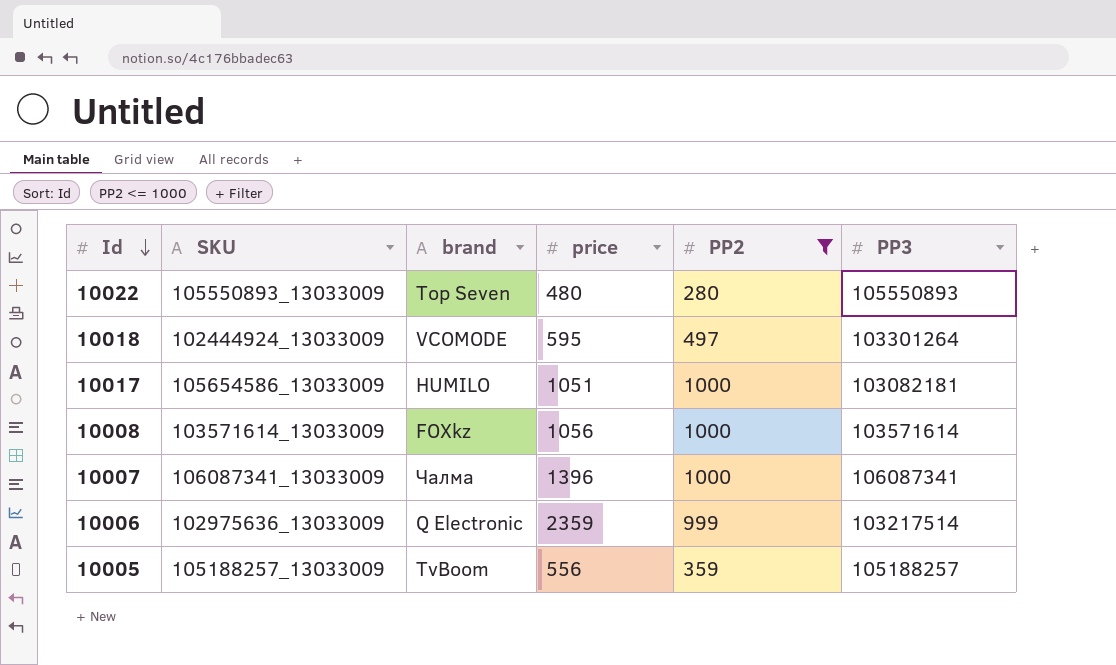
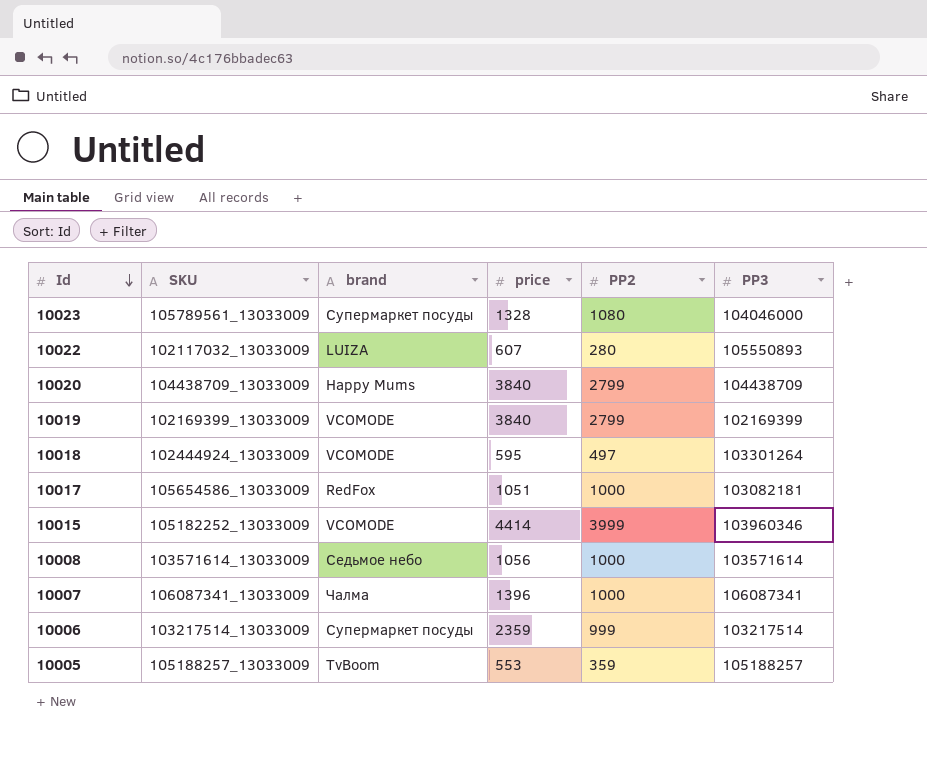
filter: PP2 <= 1000 -> none
10022 | SKU: 105550893_13033009 -> 102117032_13033009
10022 | brand: Top Seven -> LUIZA
10022 | price: 480 -> 607
10017 | brand: HUMILO -> RedFox
10008 | brand: FOXkz -> Седьмое небо
10006 | SKU: 102975636_13033009 -> 103217514_13033009
10006 | brand: Q Electronic -> Супермаркет посуды
10005 | price: 556 -> 553

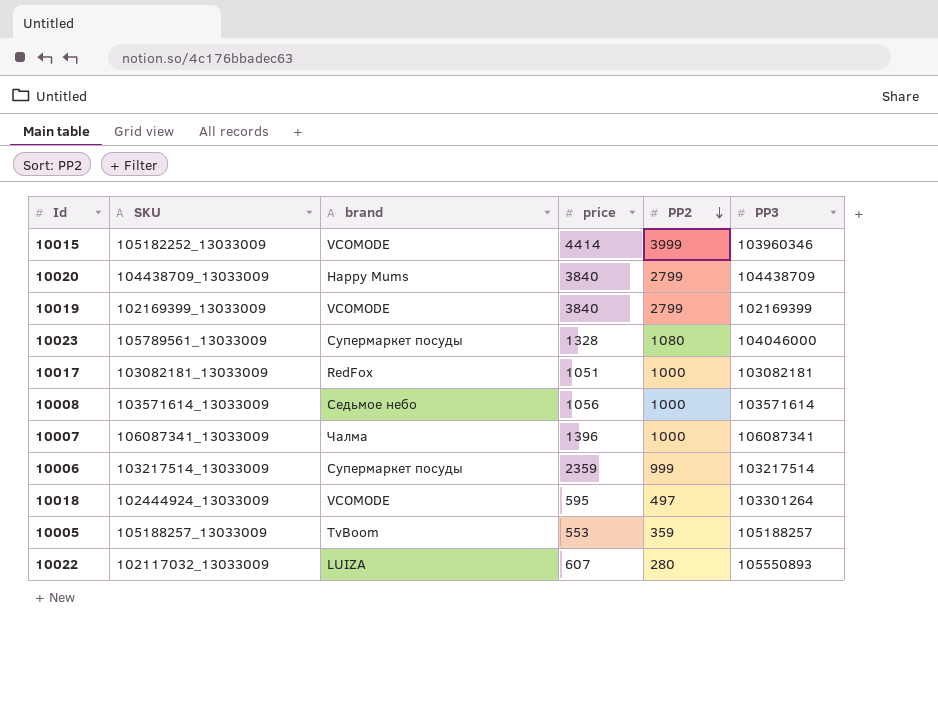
row order: Id descending -> PP2 descending
10017 | SKU: 105654586_13033009 -> 103082181_13033009

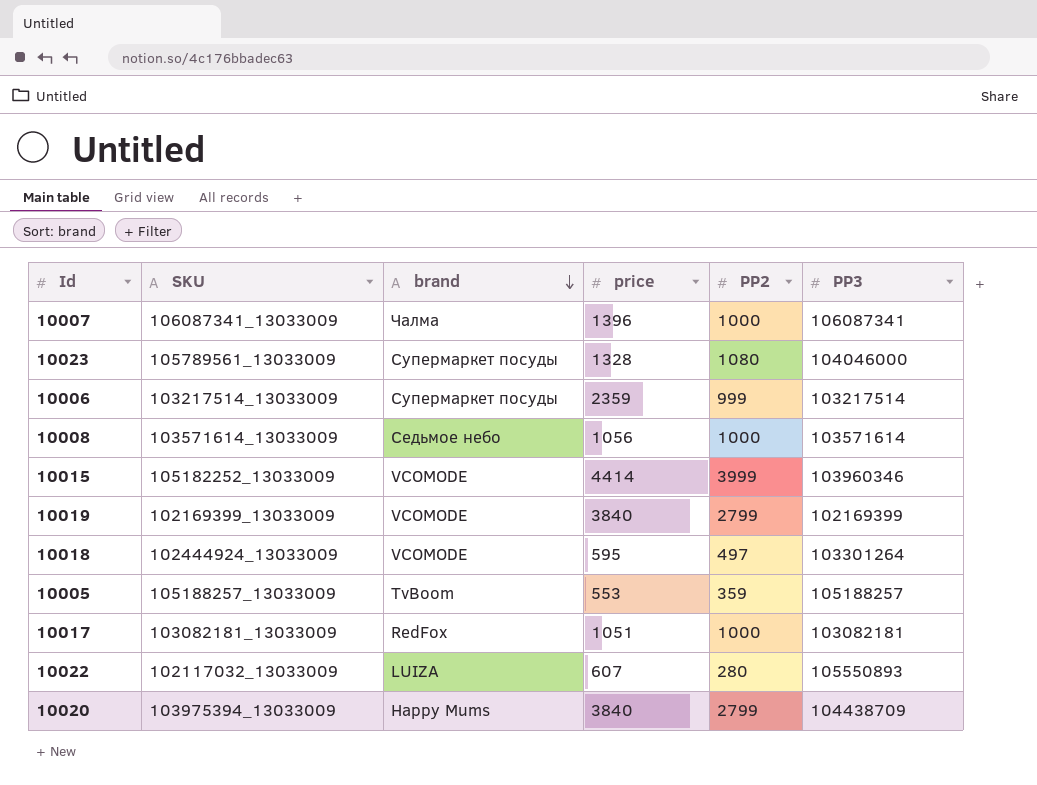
row order: PP2 descending -> brand descending
10020 | SKU: 104438709_13033009 -> 103975394_13033009

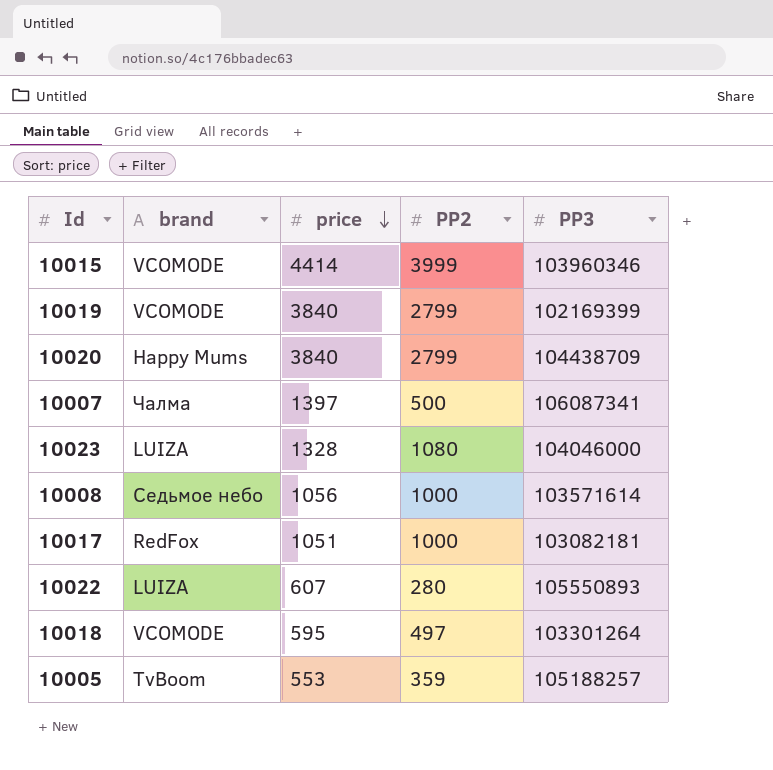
row order: brand descending -> price descending
column SKU | position: 2 -> none
row 10006: 103217514_13033009 | Супермаркет посуды | 2359 | 999 | 103217514 -> none
10007 | price: 1396 -> 1397
10007 | PP2: 1000 -> 500
10023 | brand: Супермаркет посуды -> LUIZA

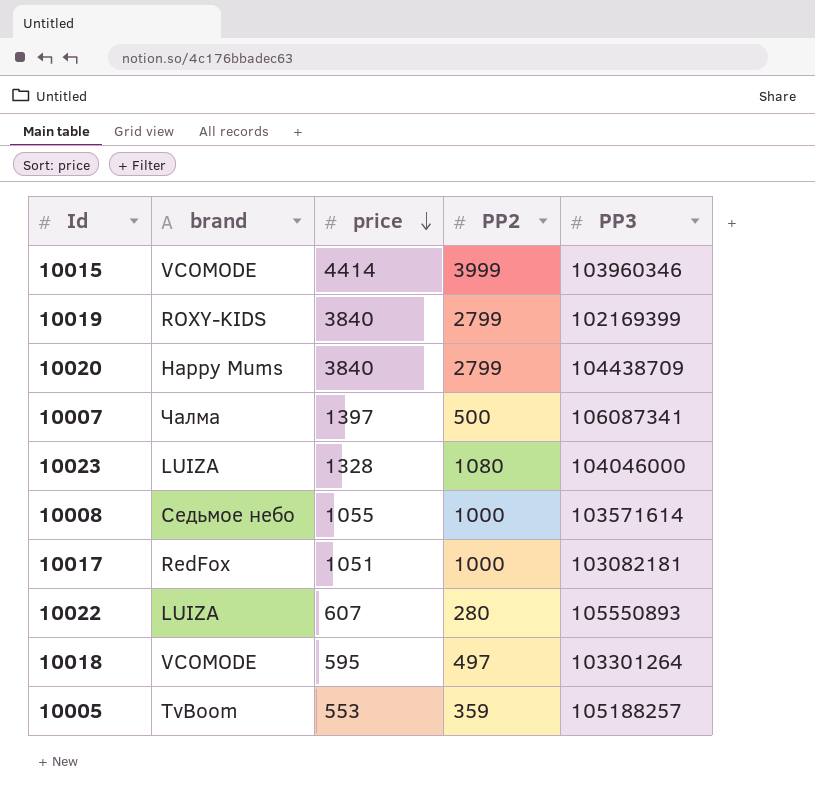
10019 | brand: VCOMODE -> ROXY-KIDS
10008 | price: 1056 -> 1055

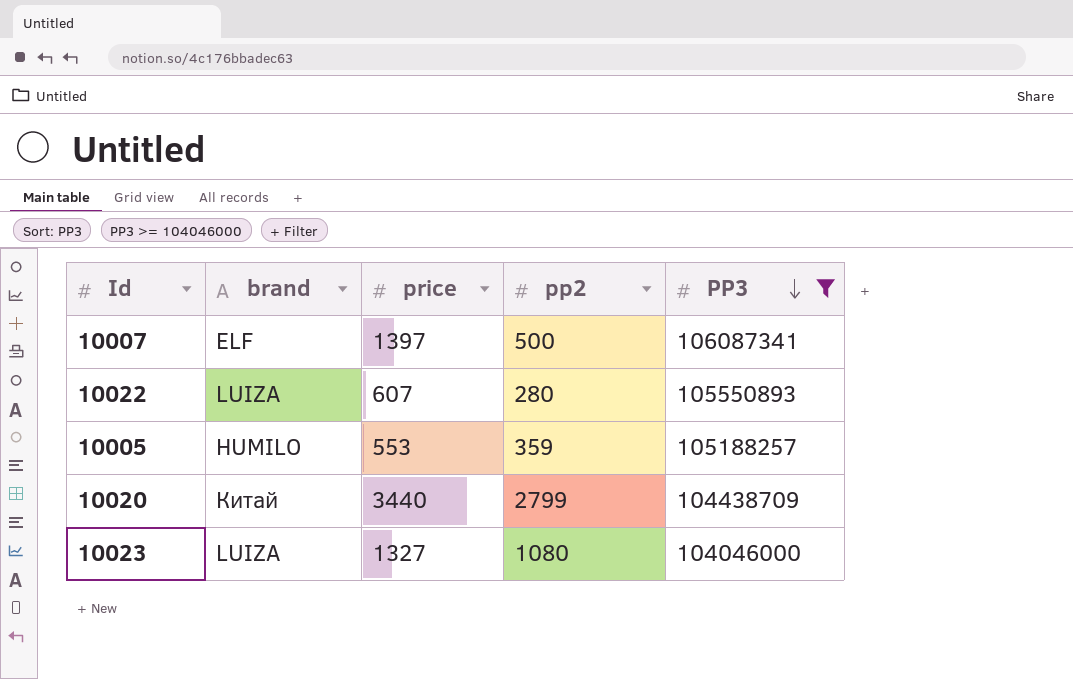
filter: none -> PP3 >= 104046000
row order: price descending -> PP3 descending
column name: PP2 -> pp2
10007 | brand: Чалма -> ELF
10005 | brand: TvBoom -> HUMILO
10020 | brand: Happy Mums -> Китай
10020 | price: 3840 -> 3440
10023 | price: 1328 -> 1327

